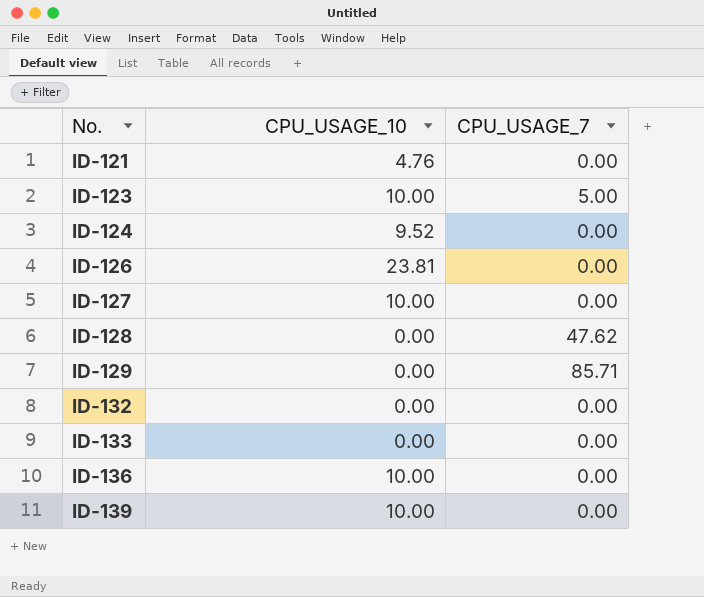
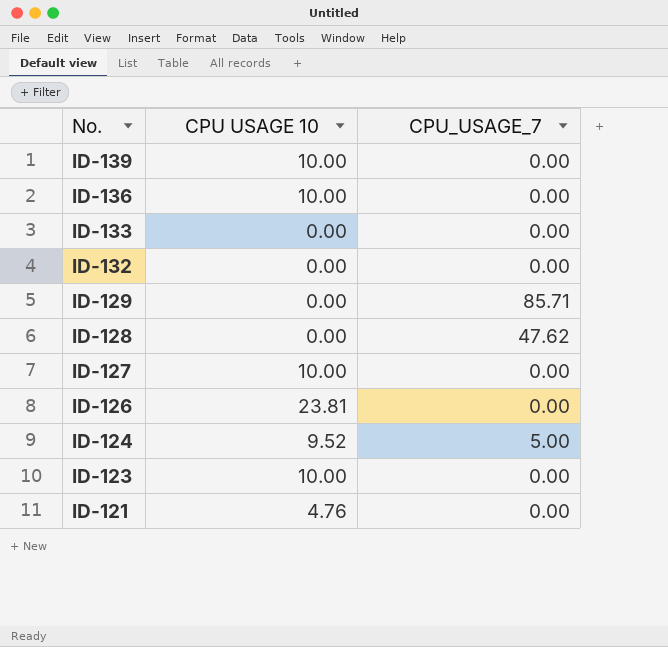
row order: No. ascending -> No. descending
column name: CPU_USAGE_10 -> CPU USAGE 10
ID-124 | CPU_USAGE_7: 0.00 -> 5.00
ID-123 | CPU_USAGE_7: 5.00 -> 0.00

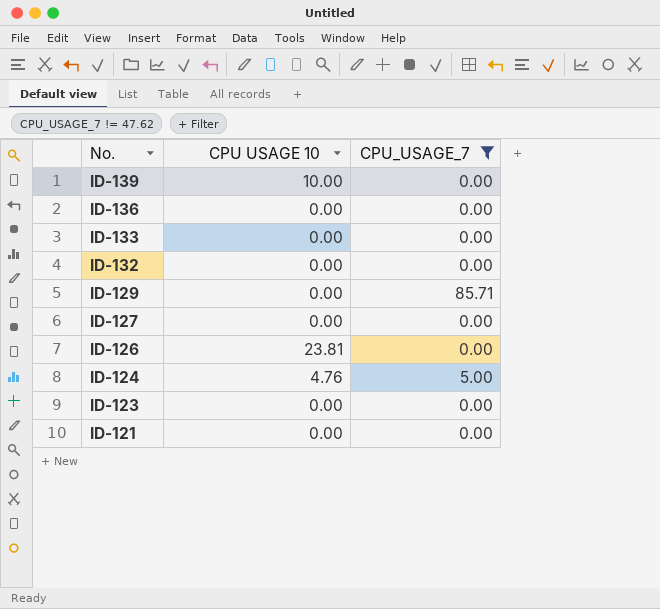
filter: none -> CPU_USAGE_7 != 47.62
ID-136 | CPU USAGE 10: 10.00 -> 0.00
ID-127 | CPU USAGE 10: 10.00 -> 0.00
ID-124 | CPU USAGE 10: 9.52 -> 4.76
ID-123 | CPU USAGE 10: 10.00 -> 0.00
ID-121 | CPU USAGE 10: 4.76 -> 0.00

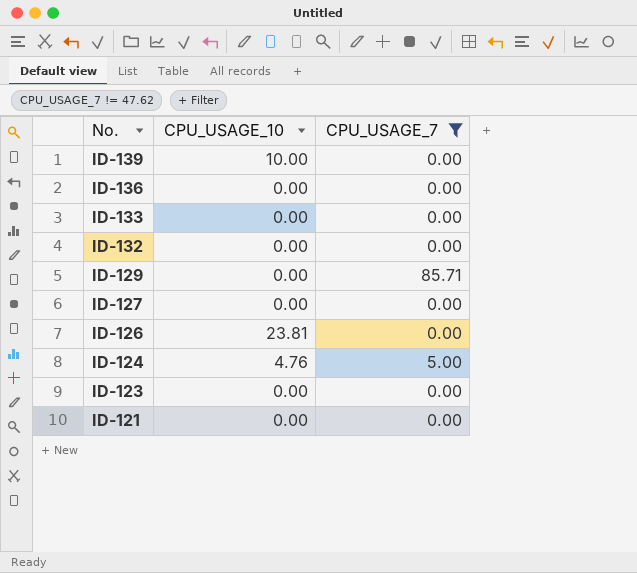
column name: CPU USAGE 10 -> CPU_USAGE_10

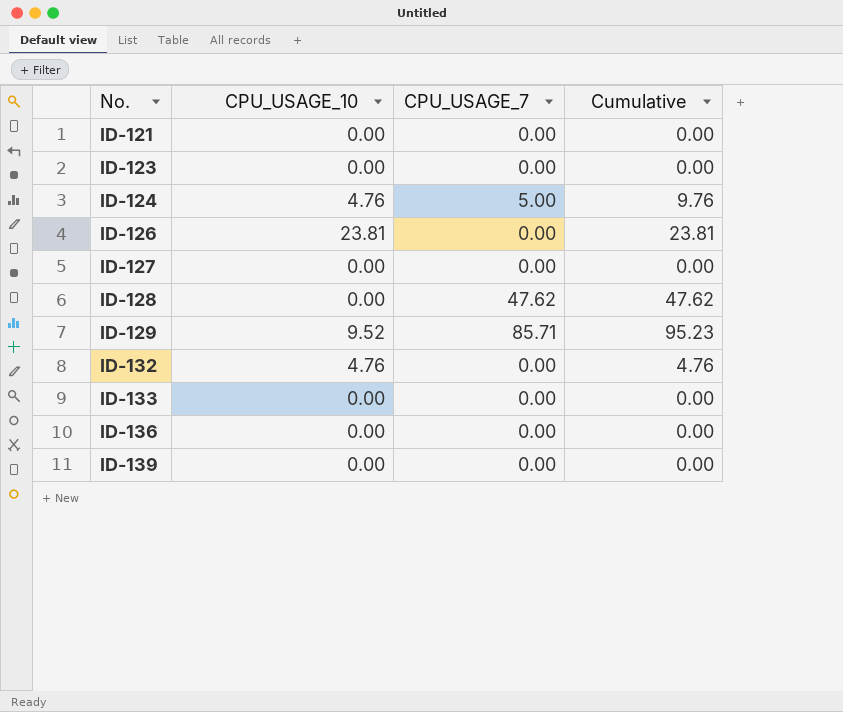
filter: CPU_USAGE_7 != 47.62 -> none
row order: No. descending -> No. ascending
column Cumulative | formula: none -> [CPU_USAGE_10] + [CPU_USAGE_7]
ID-129 | CPU_USAGE_10: 0.00 -> 9.52
ID-132 | CPU_USAGE_10: 0.00 -> 4.76
ID-139 | CPU_USAGE_10: 10.00 -> 0.00

